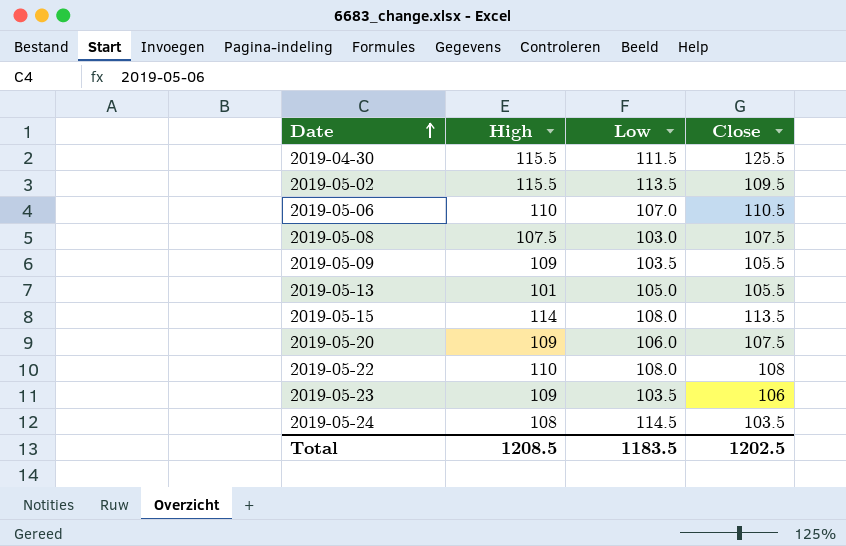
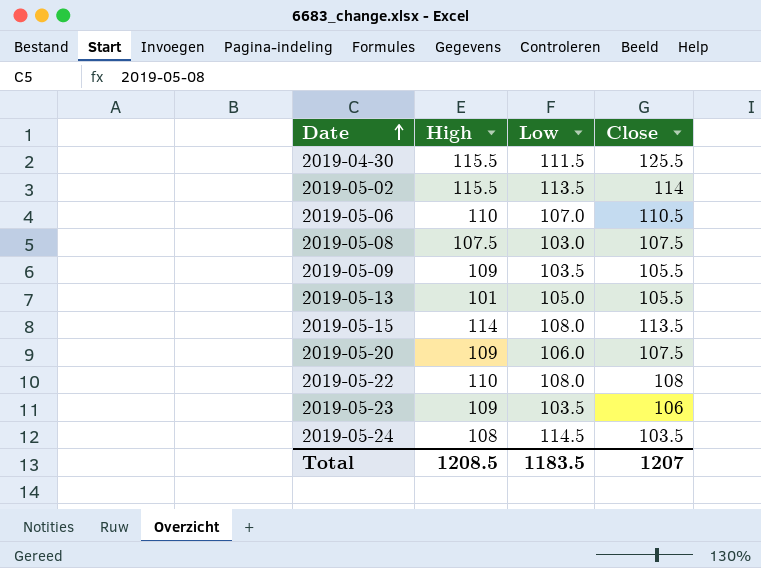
2019-05-02 | Close: 109.5 -> 114
Total | Close: 1202.5 -> 1207

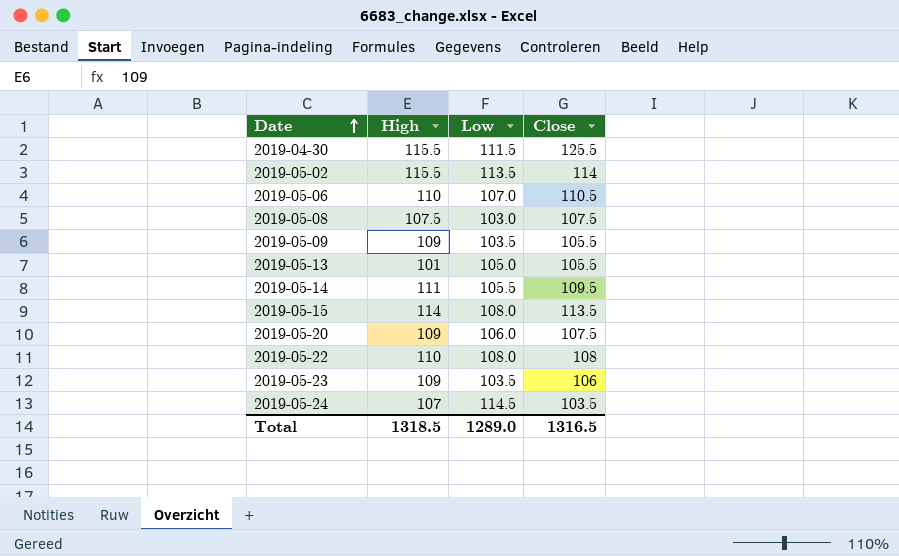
row 2019-05-14: none -> 111 | 105.5 | 109.5
2019-05-24 | High: 108 -> 107
Total | High: 1208.5 -> 1318.5
Total | Low: 1183.5 -> 1289.0
Total | Close: 1207 -> 1316.5

